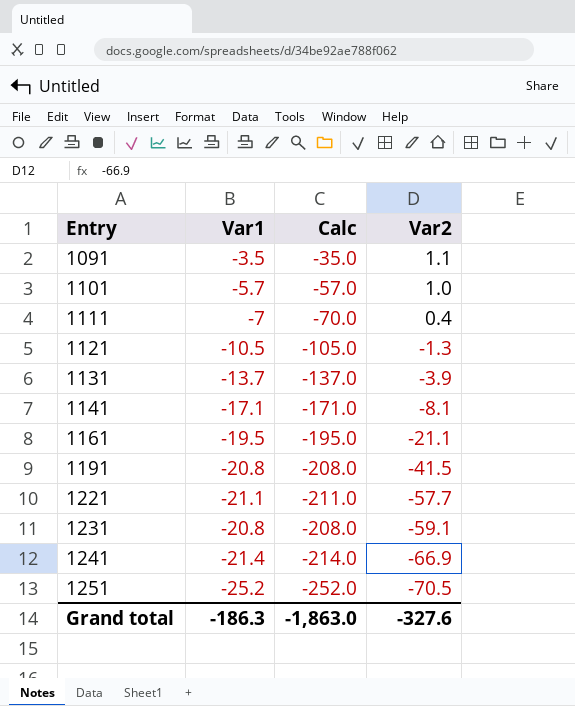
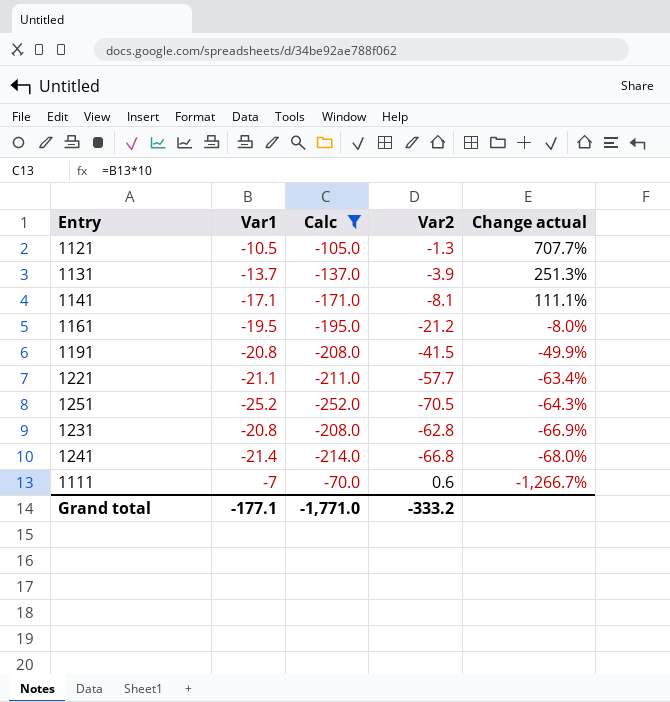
filter: none -> Calc <= -70.0
row order: Entry ascending -> Change actual descending
column Change actual | formula: none -> ([Var1] - [Var2]) / [Var2]
1161 | Var2: -21.1 -> -21.2
1231 | Var2: -59.1 -> -62.8
1241 | Var2: -66.9 -> -66.8
1111 | Var2: 0.4 -> 0.6
Grand total | Var1: -186.3 -> -177.1
Grand total | Calc: -1,863.0 -> -1,771.0
Grand total | Var2: -327.6 -> -333.2

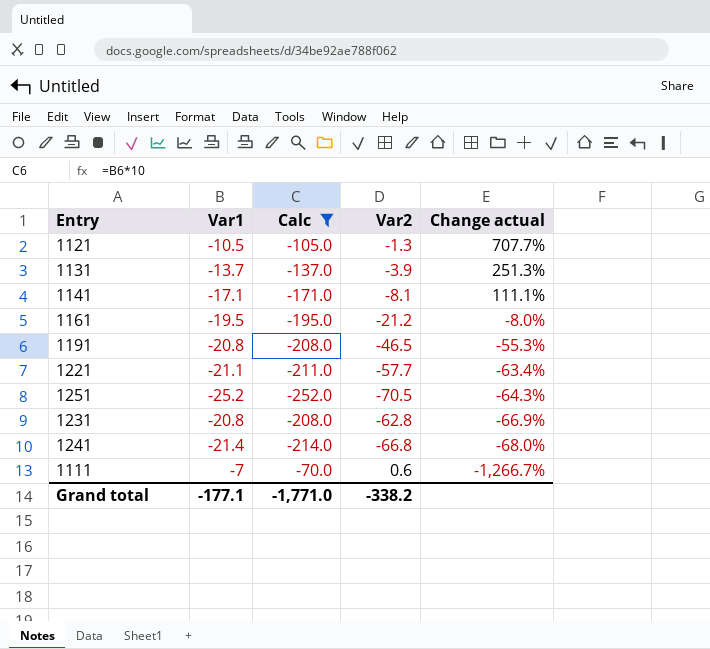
1191 | Var2: -41.5 -> -46.5
1191 | Change actual: -49.9% -> -55.3%
Grand total | Var2: -333.2 -> -338.2

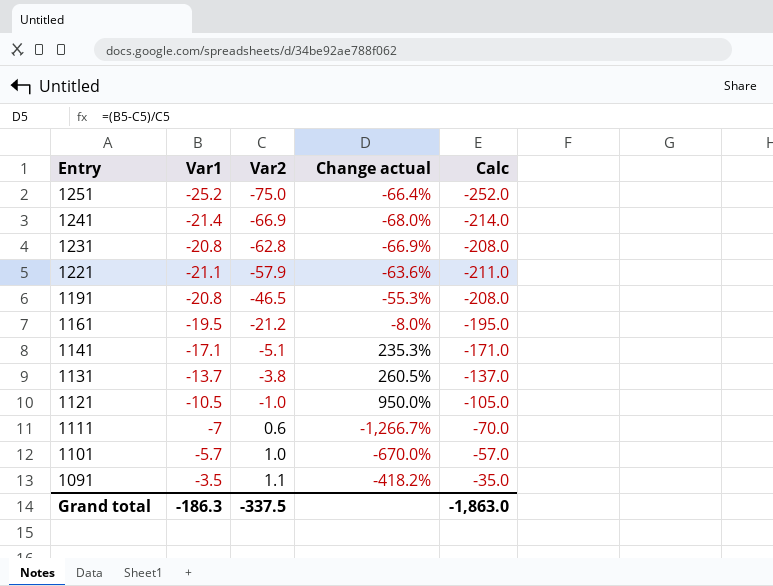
filter: Calc <= -70.0 -> none
row order: Change actual descending -> Entry descending
column Calc | position: 3 -> 5
1251 | Var2: -70.5 -> -75.0
1251 | Change actual: -64.3% -> -66.4%
1241 | Var2: -66.8 -> -66.9
1221 | Var2: -57.7 -> -57.9
1221 | Change actual: -63.4% -> -63.6%
1141 | Var2: -8.1 -> -5.1
1141 | Change actual: 111.1% -> 235.3%
1131 | Var2: -3.9 -> -3.8
1131 | Change actual: 251.3% -> 260.5%
1121 | Var2: -1.3 -> -1.0
1121 | Change actual: 707.7% -> 950.0%
Grand total | Var1: -177.1 -> -186.3
Grand total | Var2: -338.2 -> -337.5
Grand total | Calc: -1,771.0 -> -1,863.0

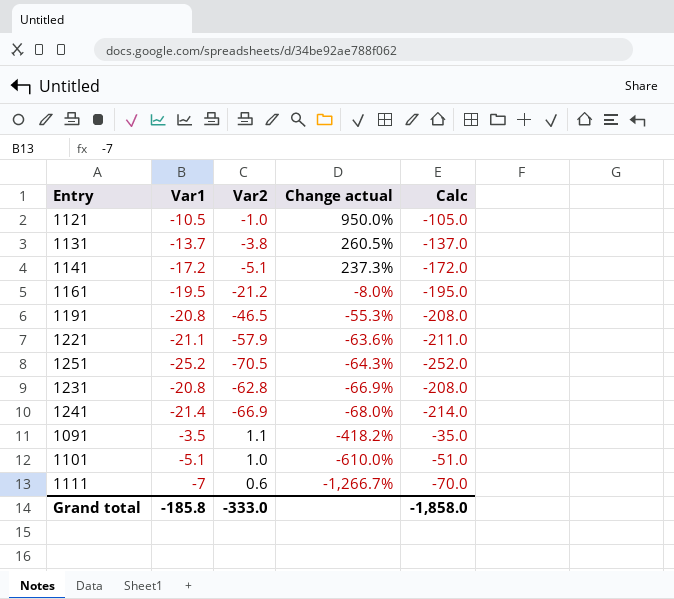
row order: Entry descending -> Change actual descending
1141 | Var1: -17.1 -> -17.2
1141 | Change actual: 235.3% -> 237.3%
1141 | Calc: -171.0 -> -172.0
1251 | Var2: -75.0 -> -70.5
1251 | Change actual: -66.4% -> -64.3%
1101 | Var1: -5.7 -> -5.1
1101 | Change actual: -670.0% -> -610.0%
1101 | Calc: -57.0 -> -51.0
Grand total | Var1: -186.3 -> -185.8
Grand total | Var2: -337.5 -> -333.0
Grand total | Calc: -1,863.0 -> -1,858.0

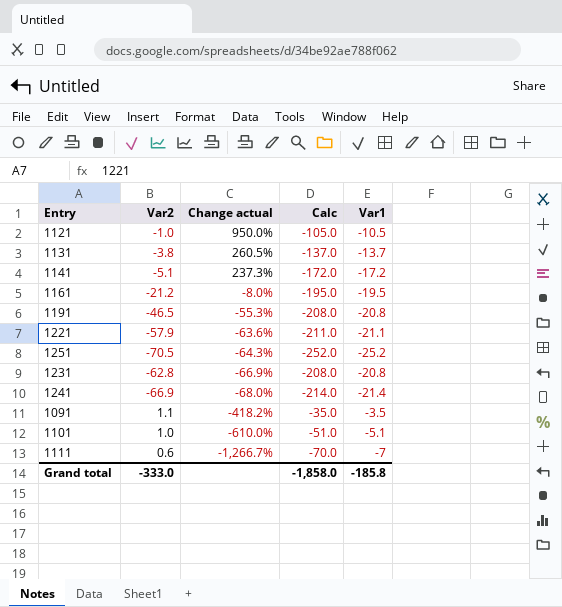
column Var1 | position: 2 -> 5

